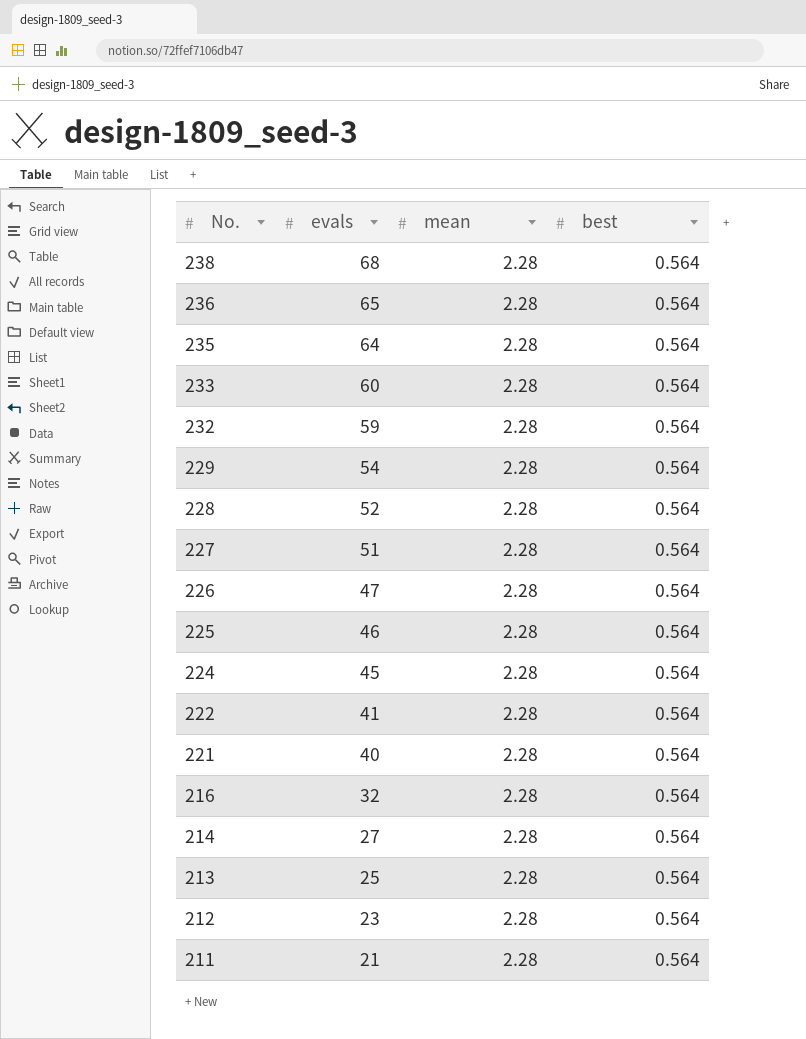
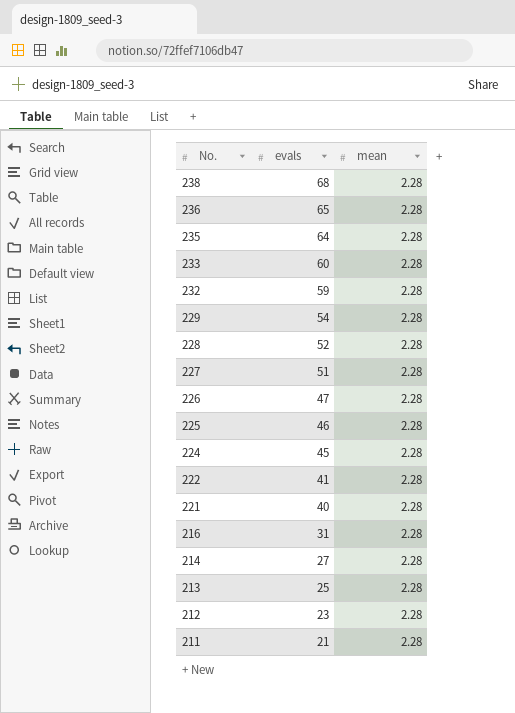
column best | position: 4 -> none
216 | evals: 32 -> 31

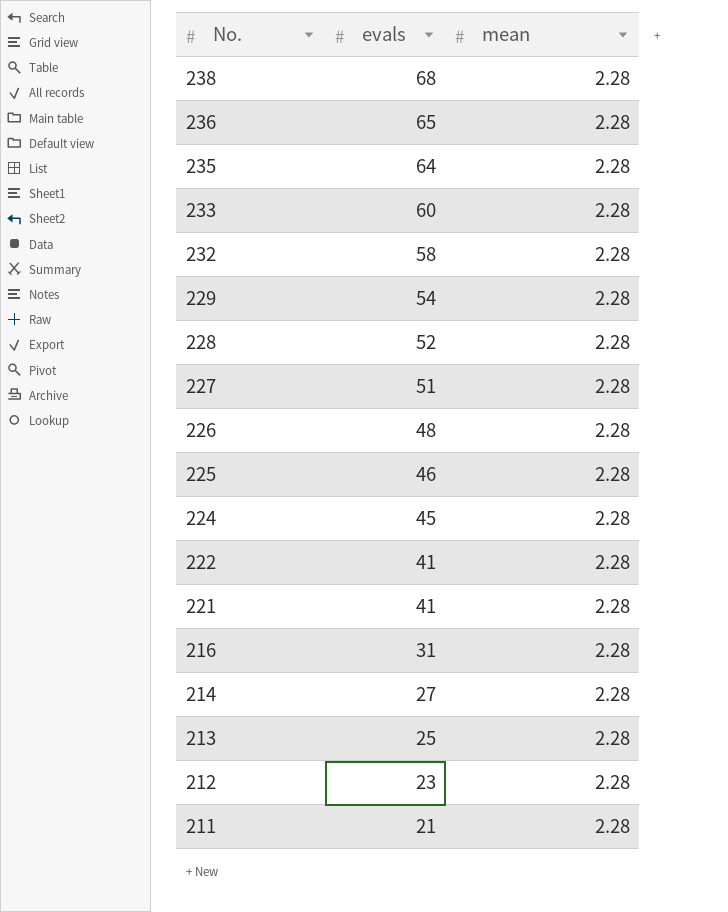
232 | evals: 59 -> 58
226 | evals: 47 -> 48
221 | evals: 40 -> 41

